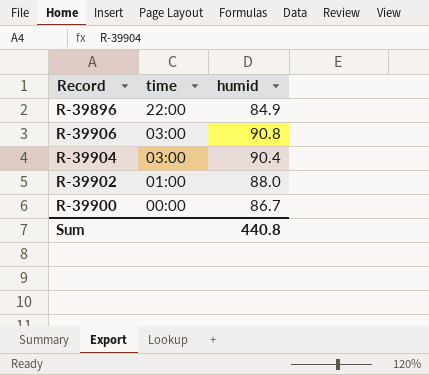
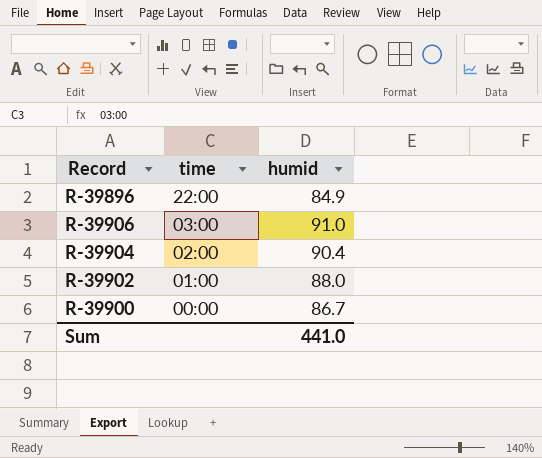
R-39906 | humid: 90.8 -> 91.0
R-39904 | time: 03:00 -> 02:00
Sum | humid: 440.8 -> 441.0

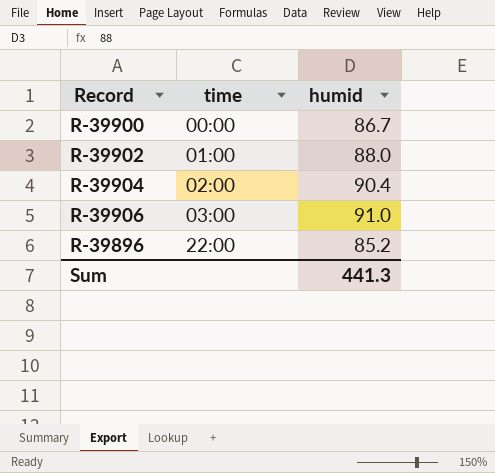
row order: time descending -> time ascending
R-39896 | humid: 84.9 -> 85.2
Sum | humid: 441.0 -> 441.3

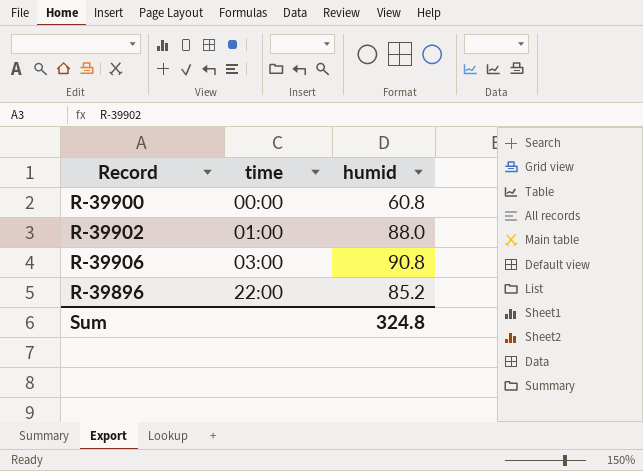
row R-39904: 02:00 | 90.4 -> none
R-39900 | humid: 86.7 -> 60.8
R-39906 | humid: 91.0 -> 90.8
Sum | humid: 441.3 -> 324.8

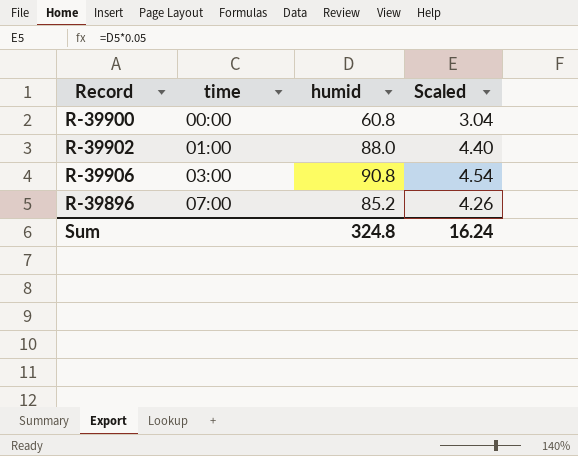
column Scaled | formula: none -> [humid] * 0.05
R-39896 | time: 22:00 -> 07:00

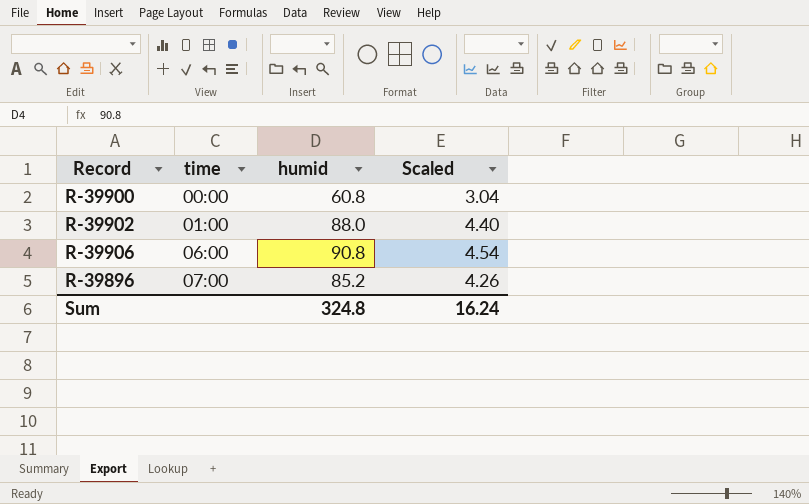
R-39906 | time: 03:00 -> 06:00

